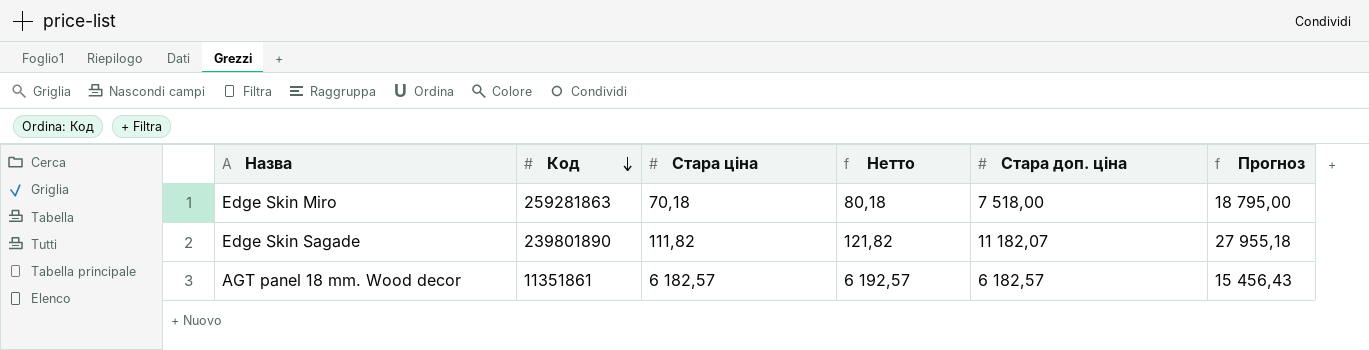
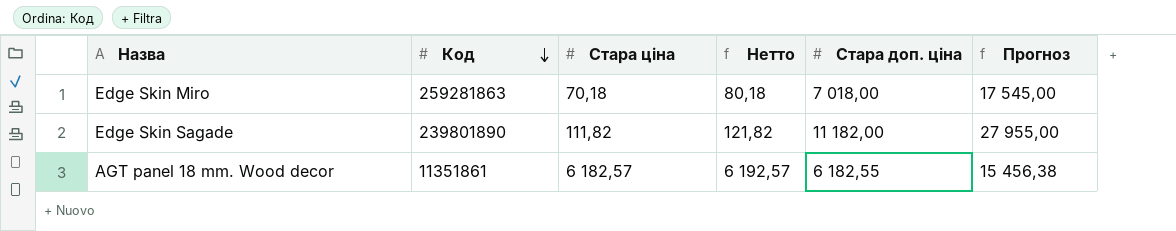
Edge Skin Miro | Стара доп. ціна: 7 518,00 -> 7 018,00
Edge Skin Miro | Прогноз: 18 795,00 -> 17 545,00
Edge Skin Sagade | Стара доп. ціна: 11 182,07 -> 11 182,00
Edge Skin Sagade | Прогноз: 27 955,18 -> 27 955,00
AGT panel 18 mm. Wood decor | Стара доп. ціна: 6 182,57 -> 6 182,55
AGT panel 18 mm. Wood decor | Прогноз: 15 456,43 -> 15 456,38

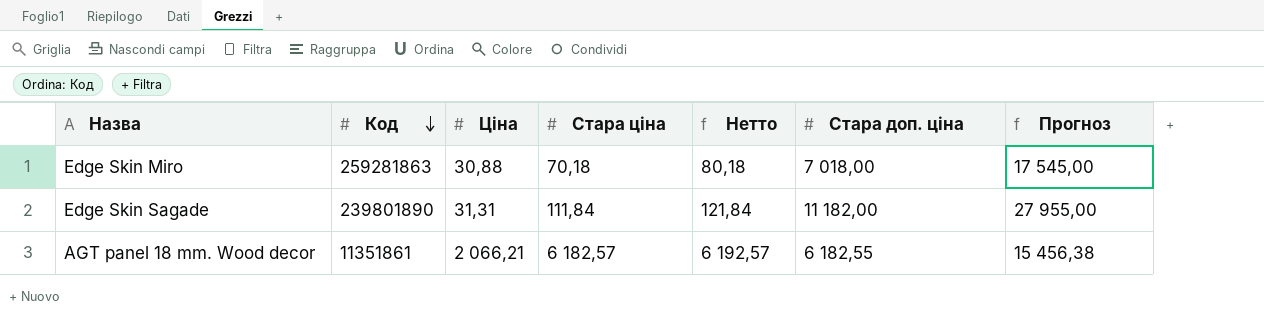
column Ціна | position: none -> 3
Edge Skin Sagade | Стара ціна: 111,82 -> 111,84
Edge Skin Sagade | Нетто: 121,82 -> 121,84

